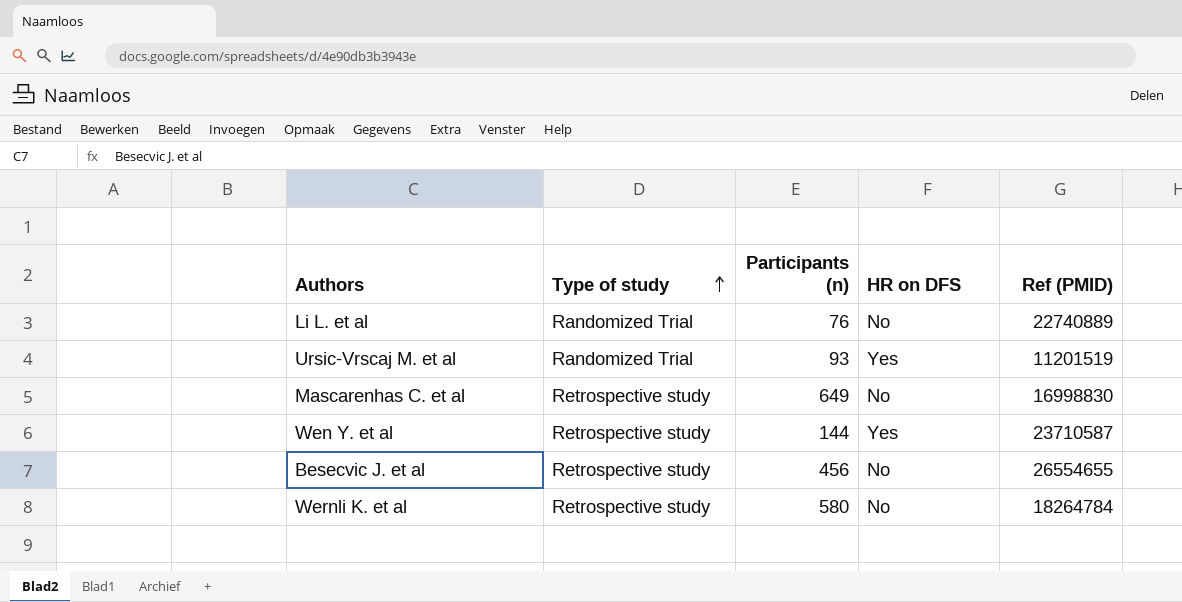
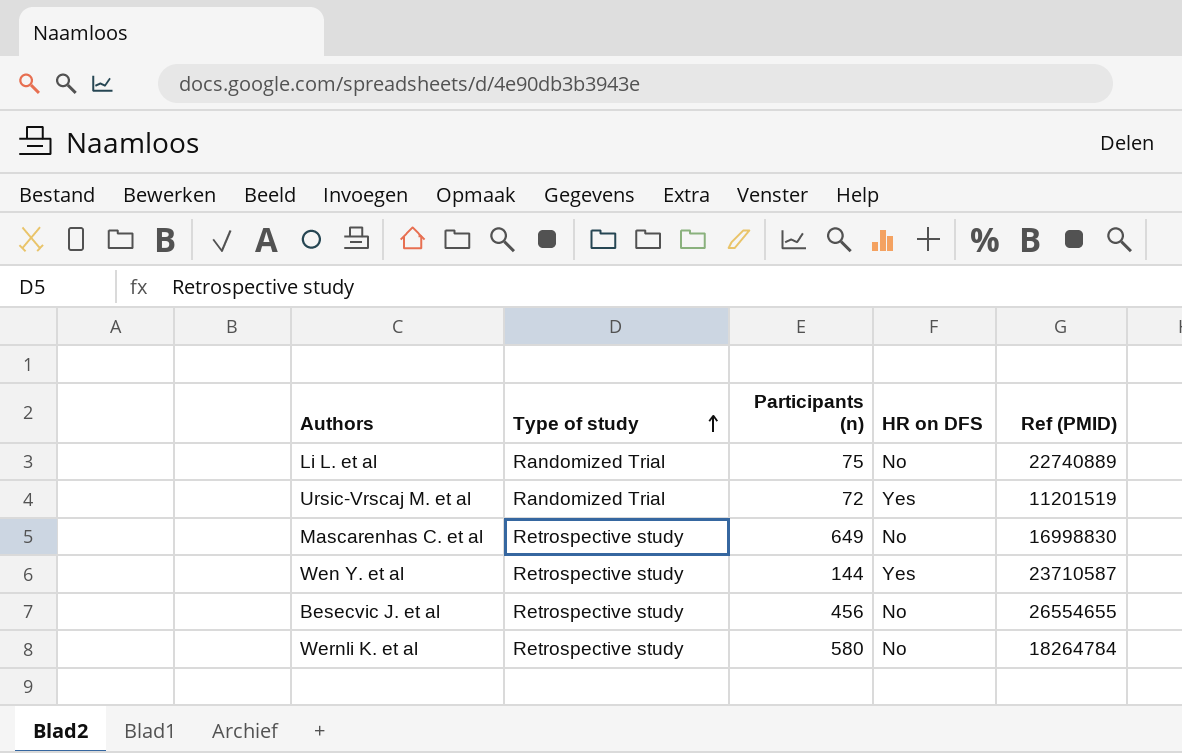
Li L. et al | Participants (n): 76 -> 75
Ursic-Vrscaj M. et al | Participants (n): 93 -> 72

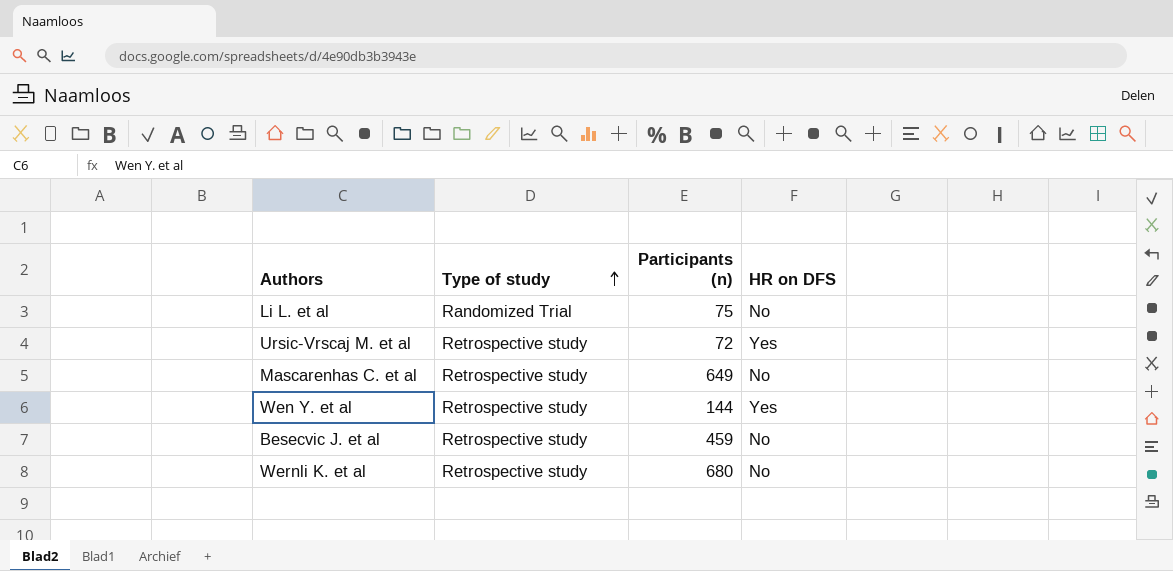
column Ref (PMID) | position: 5 -> none
Ursic-Vrscaj M. et al | Type of study: Randomized Trial -> Retrospective study
Besecvic J. et al | Participants (n): 456 -> 459
Wernli K. et al | Participants (n): 580 -> 680

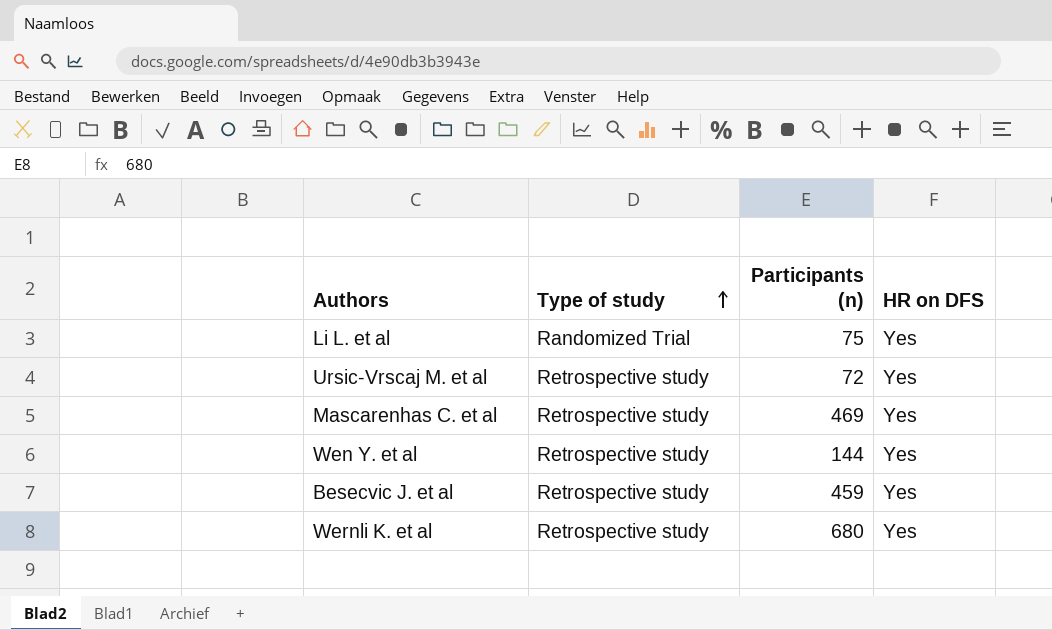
Li L. et al | HR on DFS: No -> Yes
Mascarenhas C. et al | Participants (n): 649 -> 469
Mascarenhas C. et al | HR on DFS: No -> Yes
Besecvic J. et al | HR on DFS: No -> Yes
Wernli K. et al | HR on DFS: No -> Yes

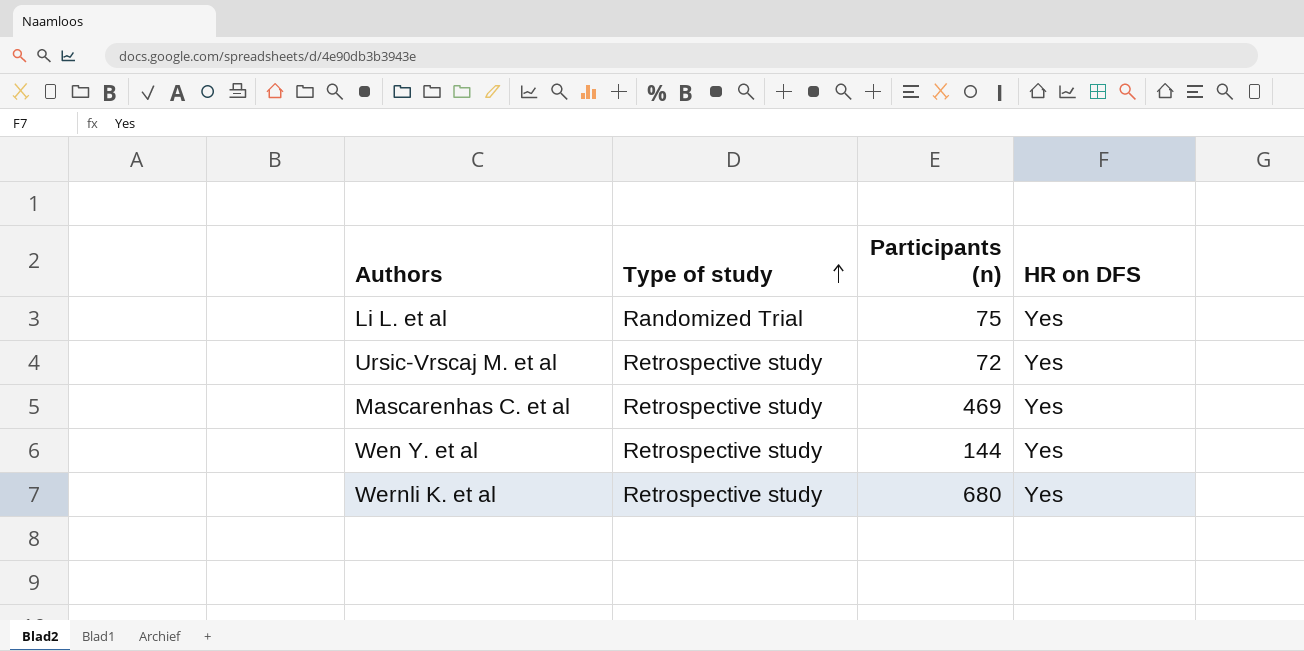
row Besecvic J. et al: Retrospective study | 459 | Yes -> none

